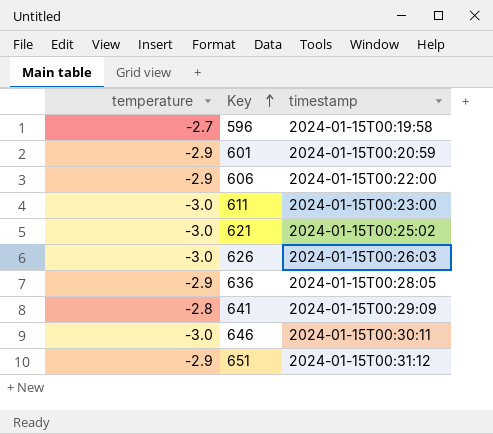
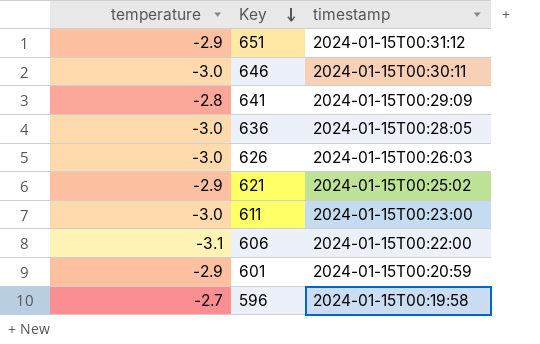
row order: Key ascending -> Key descending
636 | temperature: -2.9 -> -3.0
621 | temperature: -3.0 -> -2.9
606 | temperature: -2.9 -> -3.1

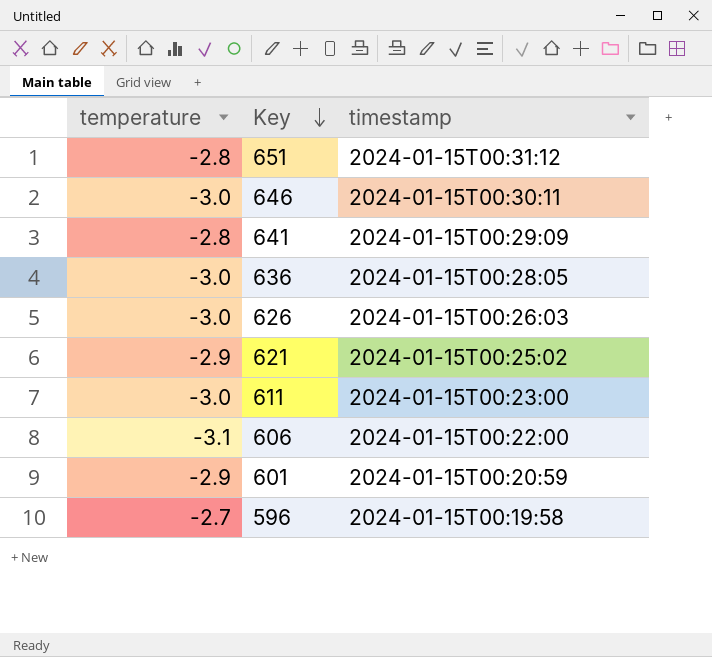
651 | temperature: -2.9 -> -2.8

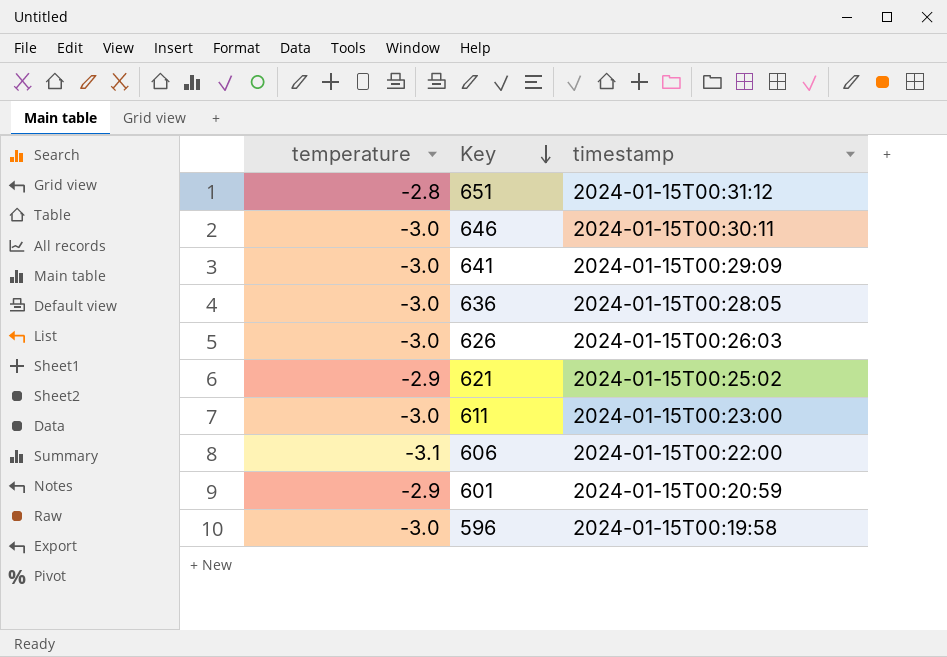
641 | temperature: -2.8 -> -3.0
596 | temperature: -2.7 -> -3.0

